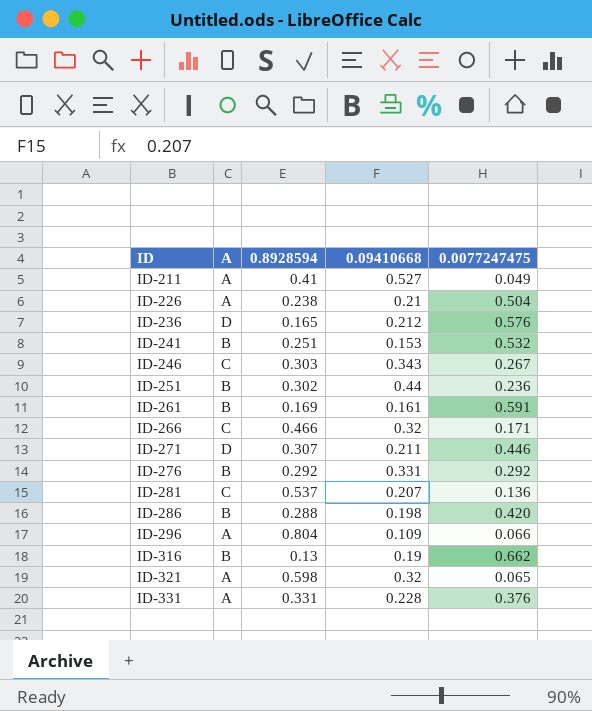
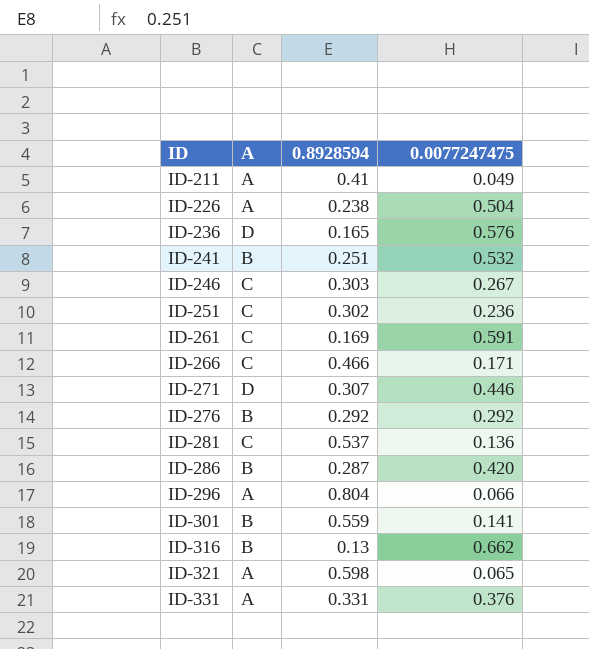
column 0.09410668 | position: 4 -> none
ID-251 | A: B -> C
ID-261 | A: B -> C
ID-286 | 0.8928594: 0.288 -> 0.287
row ID-301: none -> B | 0.559 | 0.141

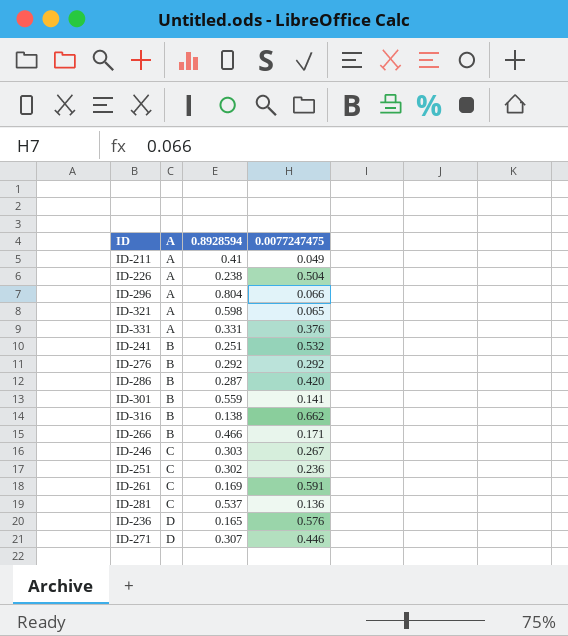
row order: ID ascending -> A ascending
ID-316 | 0.8928594: 0.13 -> 0.138
ID-266 | A: C -> B

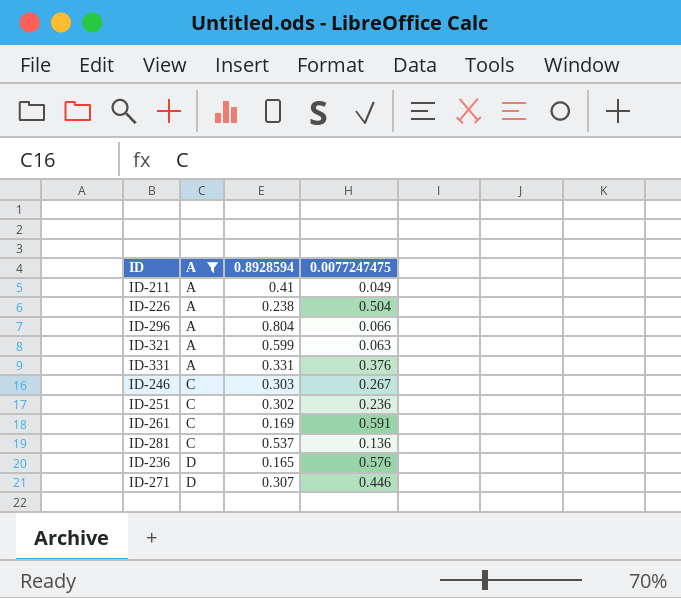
filter: none -> A != B
ID-321 | 0.8928594: 0.598 -> 0.599
ID-321 | 0.0077247475: 0.065 -> 0.063

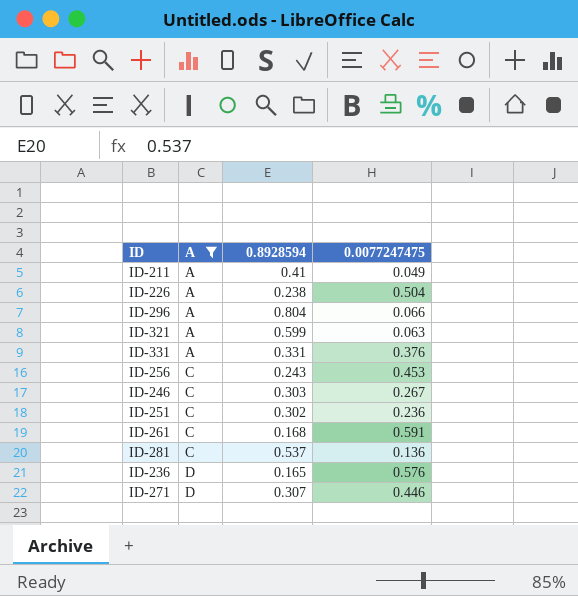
row ID-256: none -> C | 0.243 | 0.453
ID-261 | 0.8928594: 0.169 -> 0.168

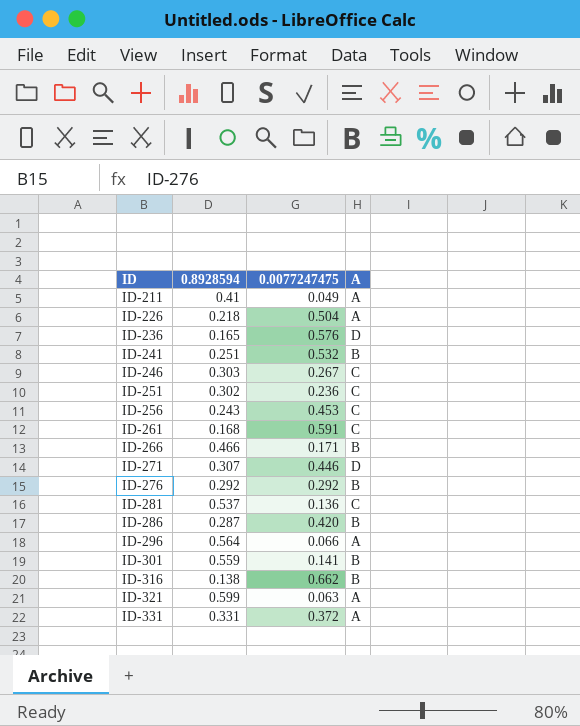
filter: A != B -> none
row order: A ascending -> ID ascending
column A | position: 2 -> 4
ID-226 | 0.8928594: 0.238 -> 0.218
ID-296 | 0.8928594: 0.804 -> 0.564
ID-331 | 0.0077247475: 0.376 -> 0.372

